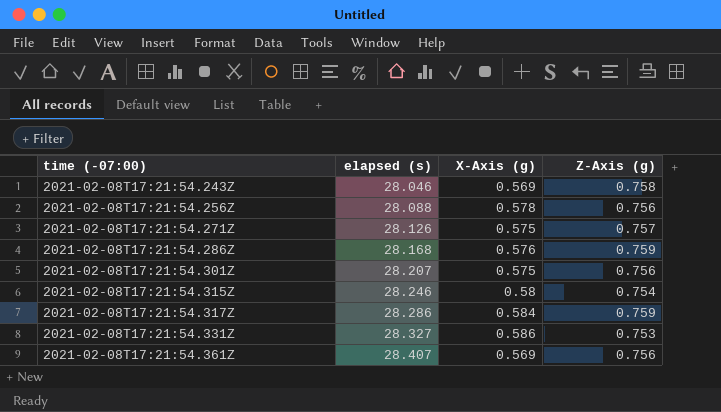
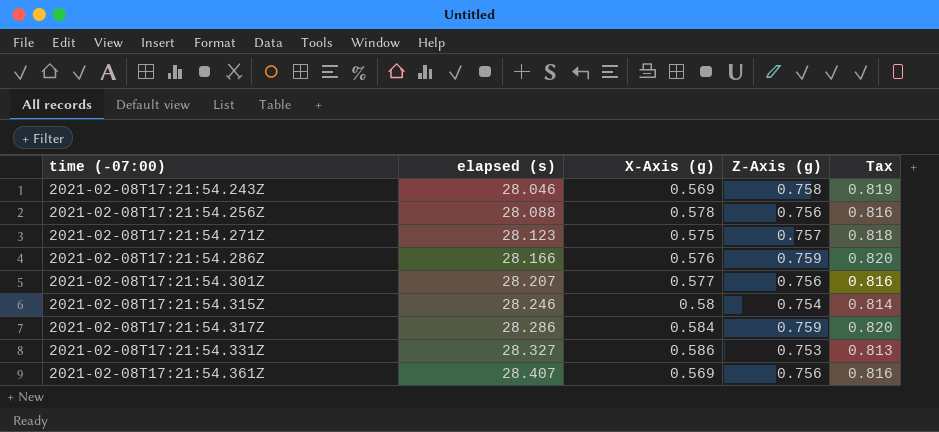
column Tax | formula: none -> [Z-Axis (g)] * 1.08
2021-02-08T17:21:54.271Z | elapsed (s): 28.126 -> 28.123
2021-02-08T17:21:54.286Z | elapsed (s): 28.168 -> 28.166
2021-02-08T17:21:54.301Z | X-Axis (g): 0.575 -> 0.577

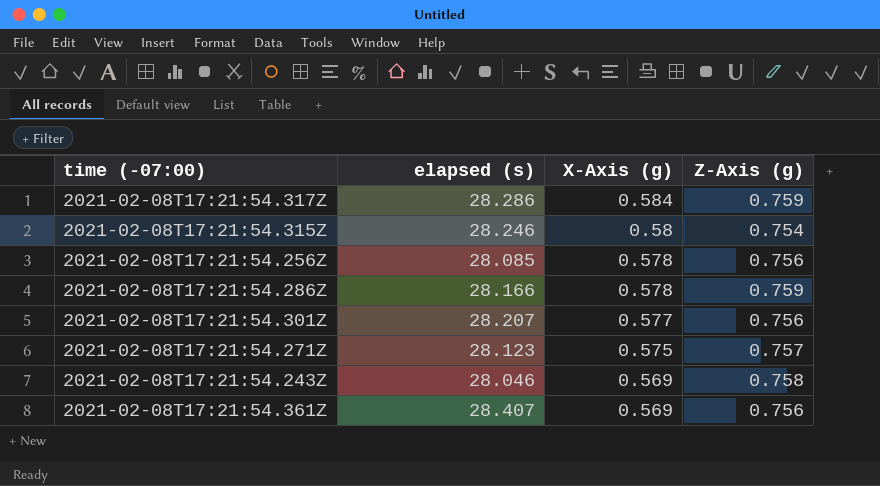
row order: time (-07:00) ascending -> X-Axis (g) descending
column Tax | formula: [Z-Axis (g)] * 1.08 -> none
row 2021-02-08T17:21:54.331Z: 28.327 | 0.586 | 0.753 | 0.813 -> none
2021-02-08T17:21:54.256Z | elapsed (s): 28.088 -> 28.085
2021-02-08T17:21:54.286Z | X-Axis (g): 0.576 -> 0.578

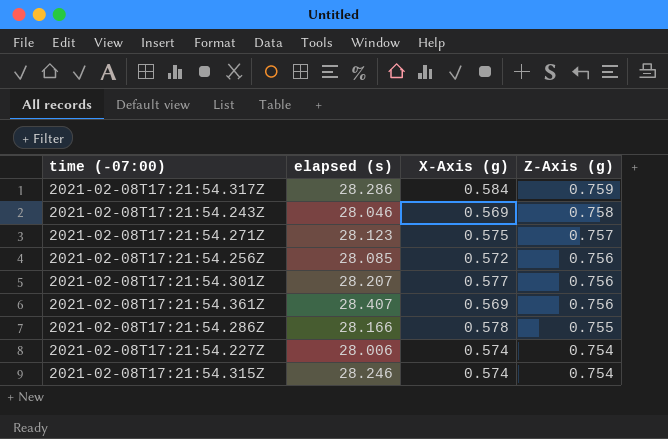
row order: X-Axis (g) descending -> Z-Axis (g) descending
2021-02-08T17:21:54.256Z | X-Axis (g): 0.578 -> 0.572
2021-02-08T17:21:54.286Z | Z-Axis (g): 0.759 -> 0.755
row 2021-02-08T17:21:54.227Z: none -> 28.006 | 0.574 | 0.754
2021-02-08T17:21:54.315Z | X-Axis (g): 0.58 -> 0.574

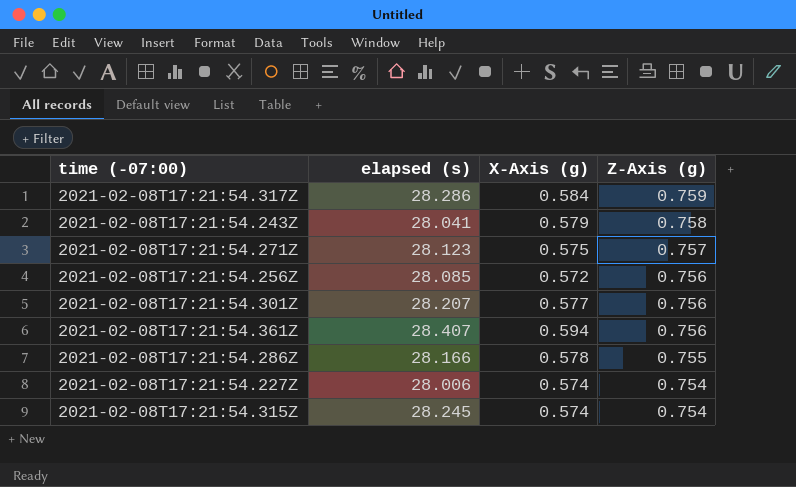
2021-02-08T17:21:54.243Z | elapsed (s): 28.046 -> 28.041
2021-02-08T17:21:54.243Z | X-Axis (g): 0.569 -> 0.579
2021-02-08T17:21:54.361Z | X-Axis (g): 0.569 -> 0.594
2021-02-08T17:21:54.315Z | elapsed (s): 28.246 -> 28.245

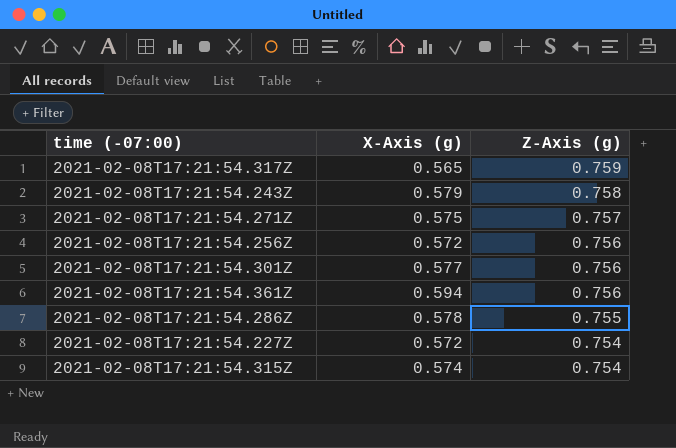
column elapsed (s) | position: 2 -> none
2021-02-08T17:21:54.317Z | X-Axis (g): 0.584 -> 0.565
2021-02-08T17:21:54.227Z | X-Axis (g): 0.574 -> 0.572

